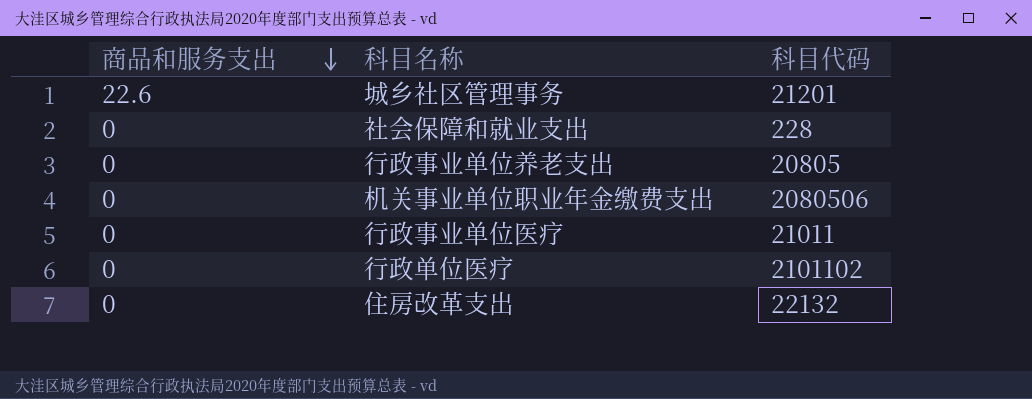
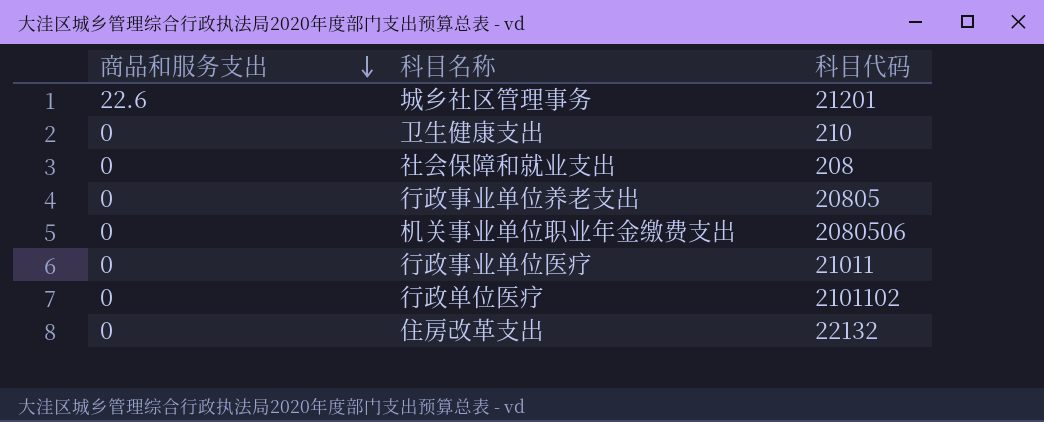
row 卫生健康支出: none -> 0 | 210
社会保障和就业支出 | 科目代码: 228 -> 208

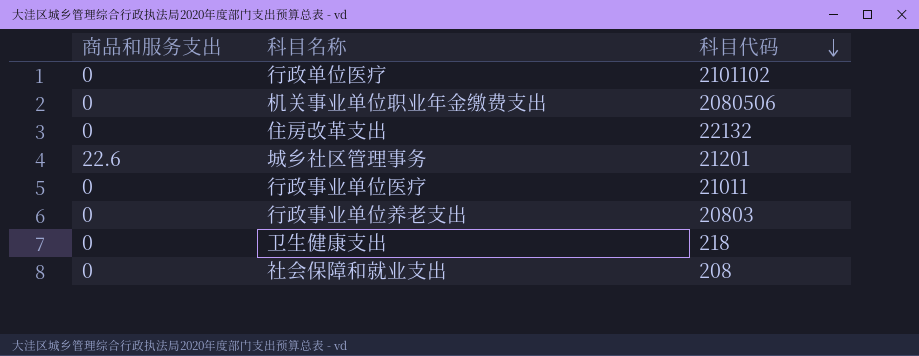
row order: 商品和服务支出 descending -> 科目代码 descending
行政事业单位养老支出 | 科目代码: 20805 -> 20803
卫生健康支出 | 科目代码: 210 -> 218

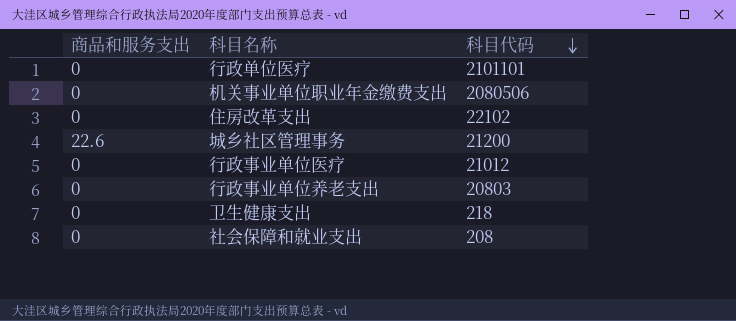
行政单位医疗 | 科目代码: 2101102 -> 2101101
住房改革支出 | 科目代码: 22132 -> 22102
城乡社区管理事务 | 科目代码: 21201 -> 21200
行政事业单位医疗 | 科目代码: 21011 -> 21012

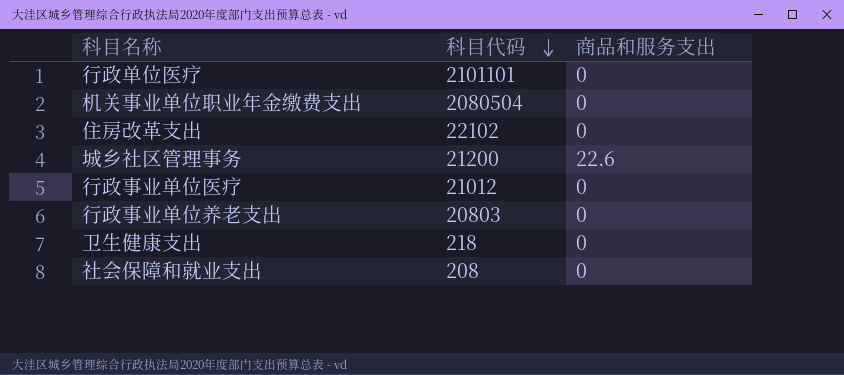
column 商品和服务支出 | position: 1 -> 3
机关事业单位职业年金缴费支出 | 科目代码: 2080506 -> 2080504

